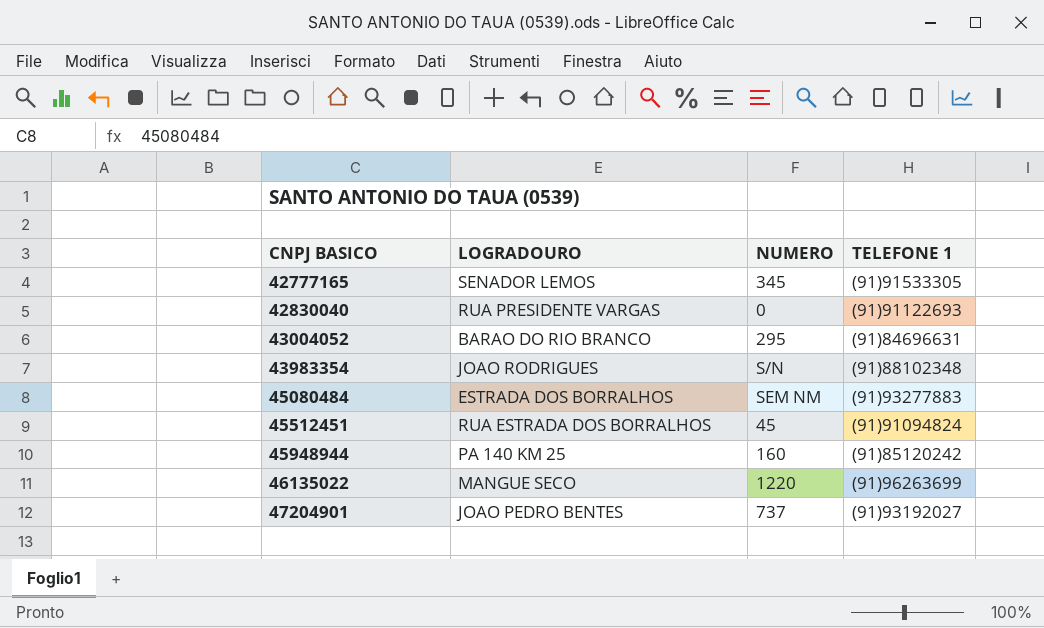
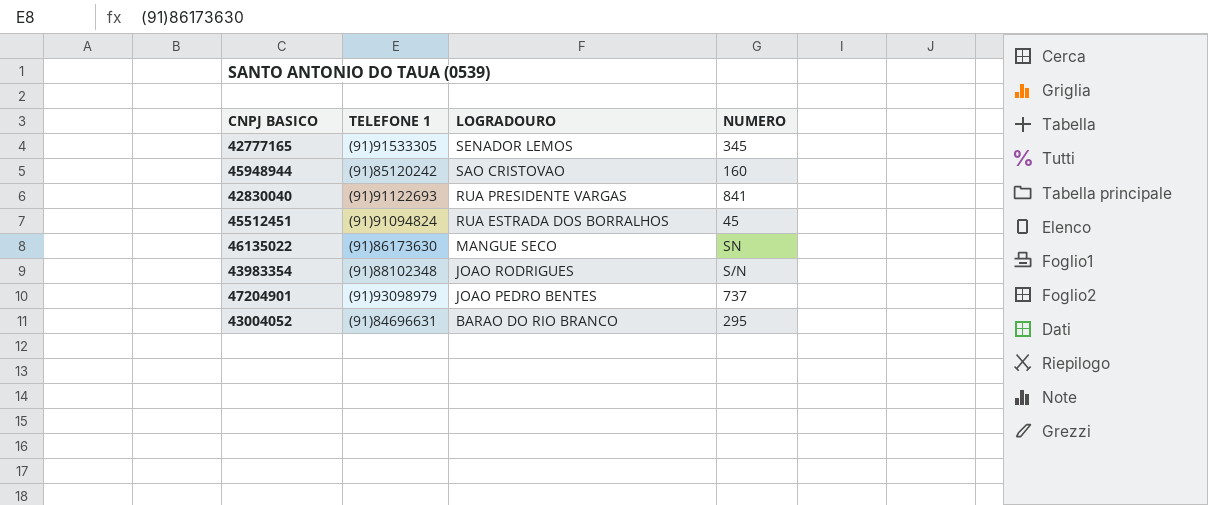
row order: CNPJ BASICO ascending -> LOGRADOURO descending
column TELEFONE 1 | position: 4 -> 2
row 45080484: ESTRADA DOS BORRALHOS | SEM NM | (91)93277883 -> none
45948944 | LOGRADOURO: PA 140 KM 25 -> SAO CRISTOVAO
42830040 | NUMERO: 0 -> 841
46135022 | TELEFONE 1: (91)96263699 -> (91)86173630
46135022 | NUMERO: 1220 -> SN
47204901 | TELEFONE 1: (91)93192027 -> (91)93098979

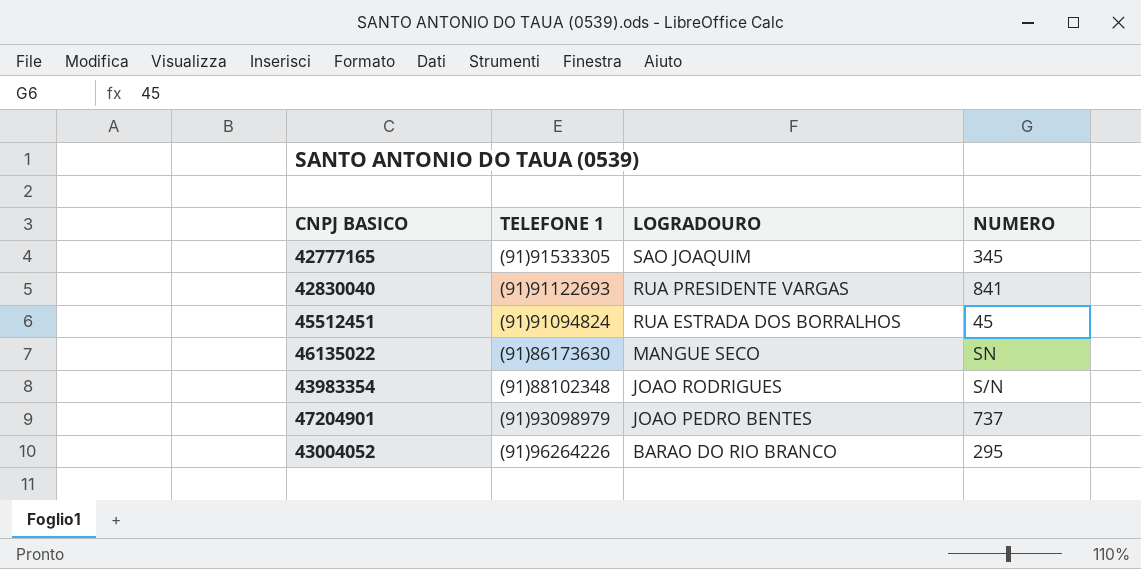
row 45948944: (91)85120242 | SAO CRISTOVAO | 160 -> none
42777165 | LOGRADOURO: SENADOR LEMOS -> SAO JOAQUIM
43004052 | TELEFONE 1: (91)84696631 -> (91)96264226

